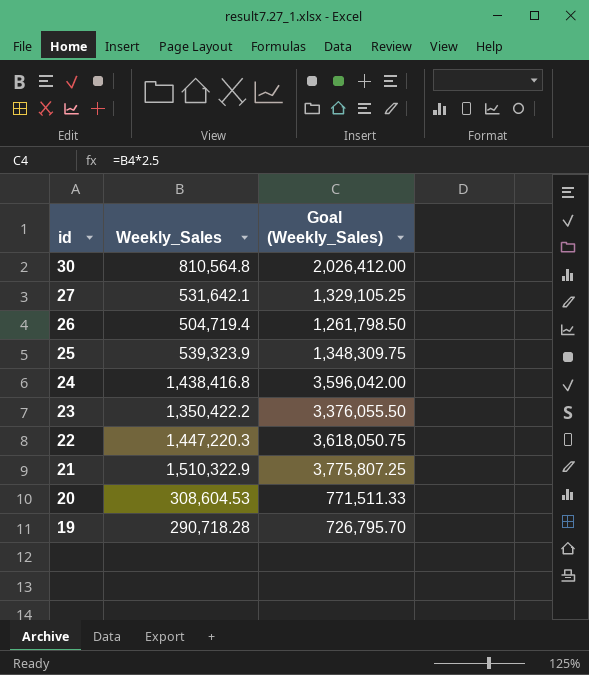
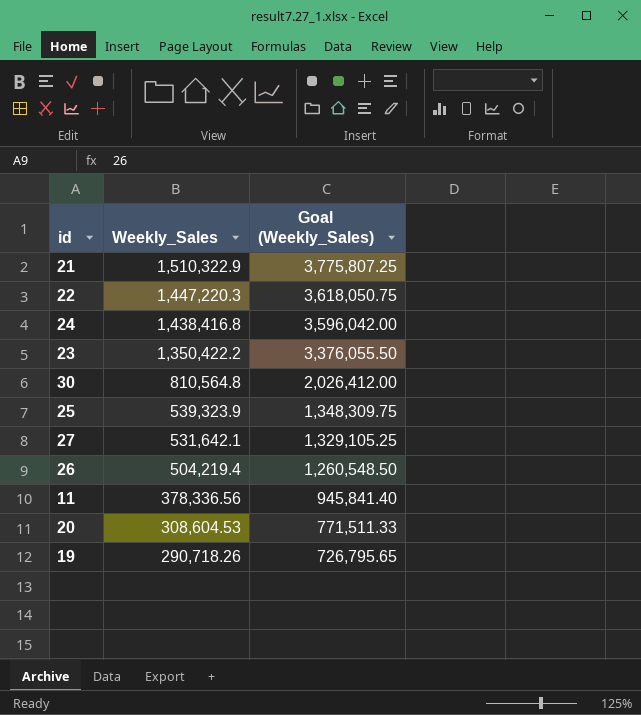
row order: id descending -> Weekly_Sales descending
26 | Weekly_Sales: 504,719.4 -> 504,219.4
26 | Goal (Weekly_Sales): 1,261,798.50 -> 1,260,548.50
row 11: none -> 378,336.56 | 945,841.40
19 | Weekly_Sales: 290,718.28 -> 290,718.26
19 | Goal (Weekly_Sales): 726,795.70 -> 726,795.65

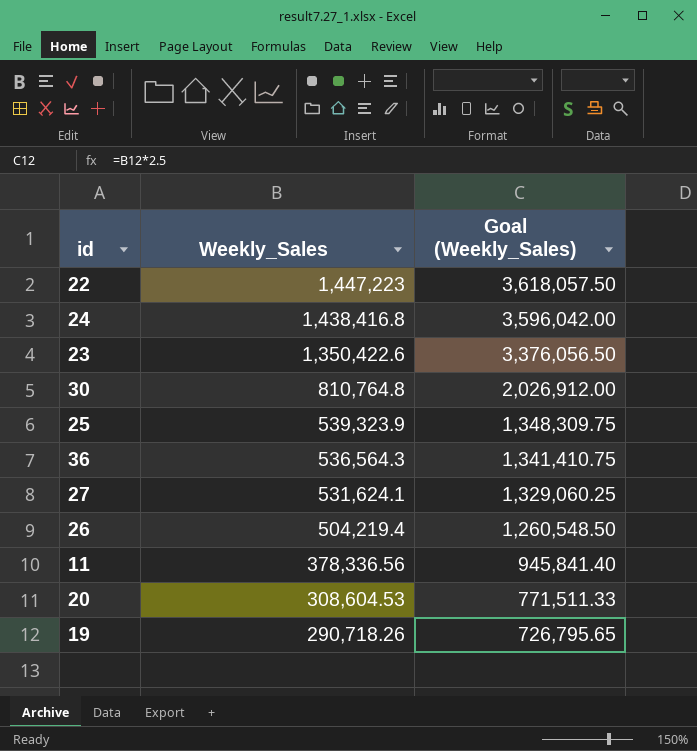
row 21: 1,510,322.9 | 3,775,807.25 -> none
22 | Weekly_Sales: 1,447,220.3 -> 1,447,223
22 | Goal (Weekly_Sales): 3,618,050.75 -> 3,618,057.50
23 | Weekly_Sales: 1,350,422.2 -> 1,350,422.6
23 | Goal (Weekly_Sales): 3,376,055.50 -> 3,376,056.50
30 | Weekly_Sales: 810,564.8 -> 810,764.8
30 | Goal (Weekly_Sales): 2,026,412.00 -> 2,026,912.00
row 36: none -> 536,564.3 | 1,341,410.75
27 | Weekly_Sales: 531,642.1 -> 531,624.1
27 | Goal (Weekly_Sales): 1,329,105.25 -> 1,329,060.25

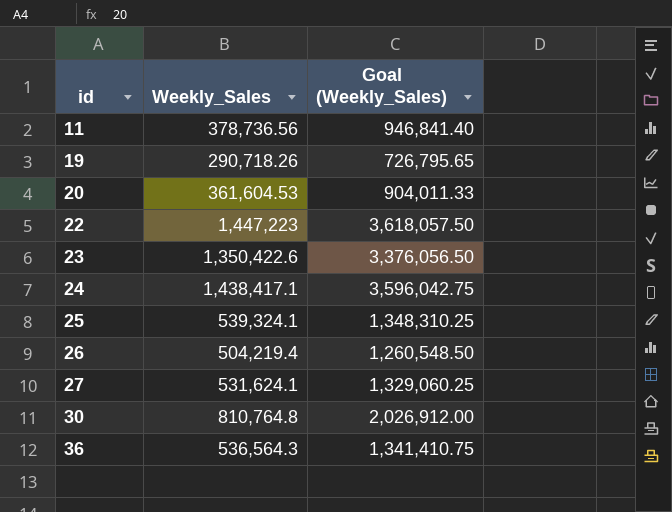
row order: Weekly_Sales descending -> id ascending
11 | Weekly_Sales: 378,336.56 -> 378,736.56
11 | Goal (Weekly_Sales): 945,841.40 -> 946,841.40
20 | Weekly_Sales: 308,604.53 -> 361,604.53
20 | Goal (Weekly_Sales): 771,511.33 -> 904,011.33
24 | Weekly_Sales: 1,438,416.8 -> 1,438,417.1
24 | Goal (Weekly_Sales): 3,596,042.00 -> 3,596,042.75
25 | Weekly_Sales: 539,323.9 -> 539,324.1
25 | Goal (Weekly_Sales): 1,348,309.75 -> 1,348,310.25

